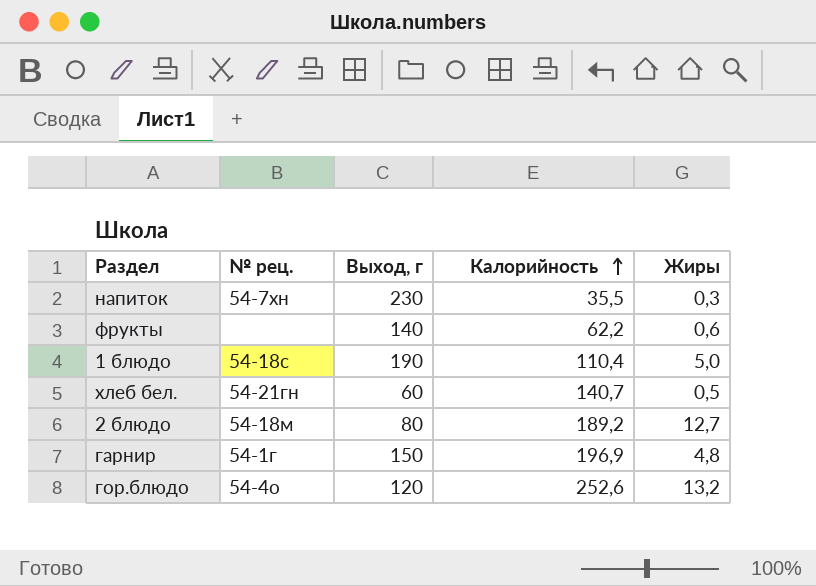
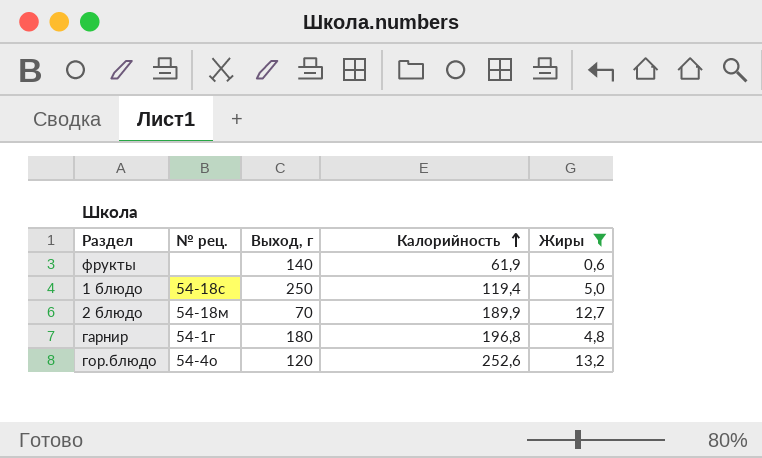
filter: none -> Жиры >= 0,6
фрукты | Калорийность: 62,2 -> 61,9
1 блюдо | Выход, г: 190 -> 250
1 блюдо | Калорийность: 110,4 -> 119,4
2 блюдо | Выход, г: 80 -> 70
2 блюдо | Калорийность: 189,2 -> 189,9
гарнир | Выход, г: 150 -> 180
гарнир | Калорийность: 196,9 -> 196,8

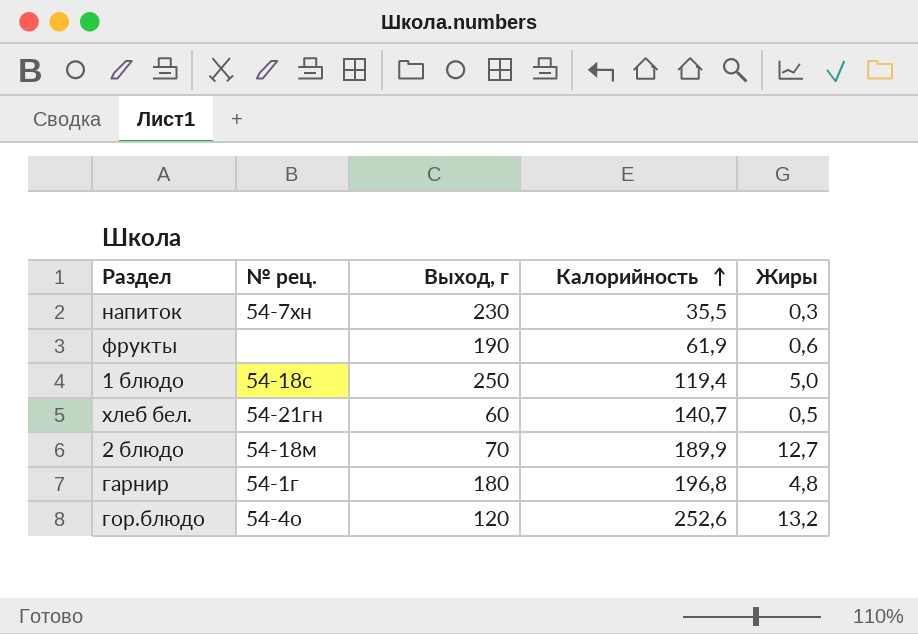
filter: Жиры >= 0,6 -> none
фрукты | Выход, г: 140 -> 190

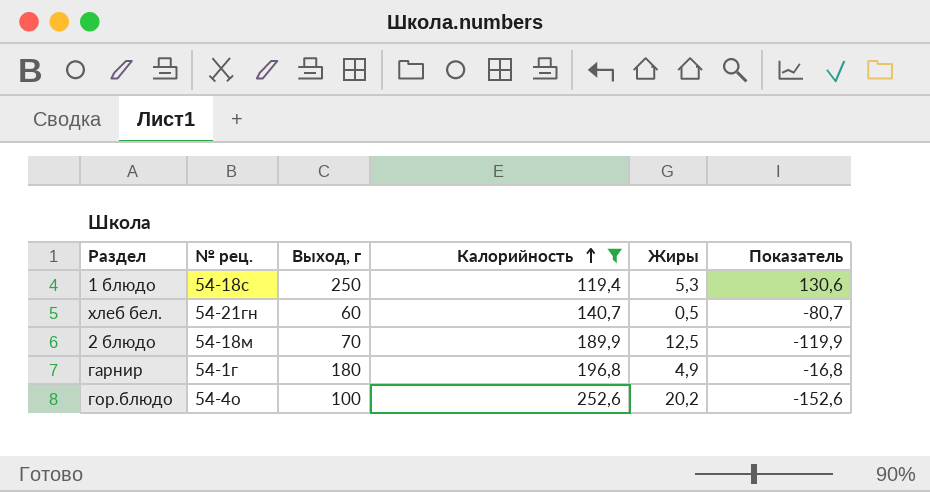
filter: none -> Калорийность >= 119,4
column Показатель | formula: none -> [Выход, г] - [Калорийность]
1 блюдо | Жиры: 5,0 -> 5,3
2 блюдо | Жиры: 12,7 -> 12,5
гарнир | Жиры: 4,8 -> 4,9
гор.блюдо | Выход, г: 120 -> 100
гор.блюдо | Жиры: 13,2 -> 20,2

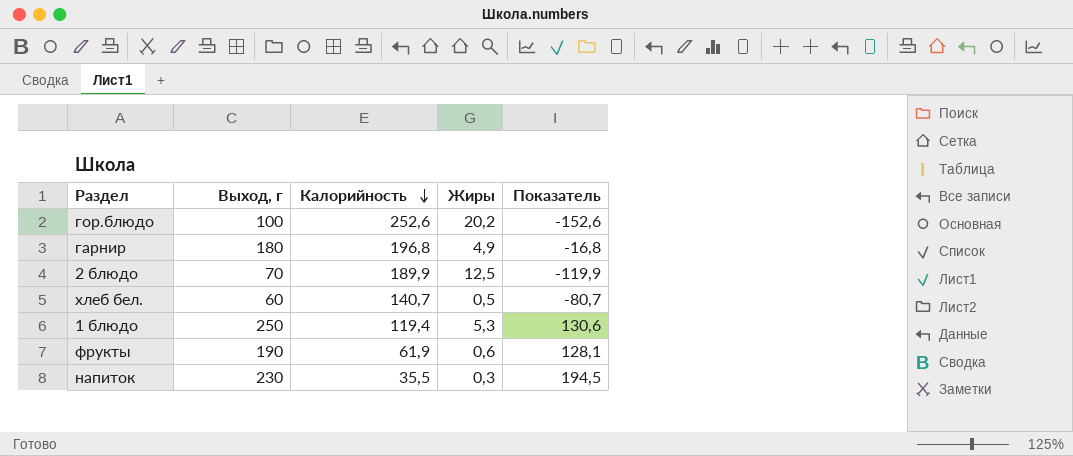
filter: Калорийность >= 119,4 -> none
row order: Калорийность ascending -> Калорийность descending
column № рец. | position: 2 -> none

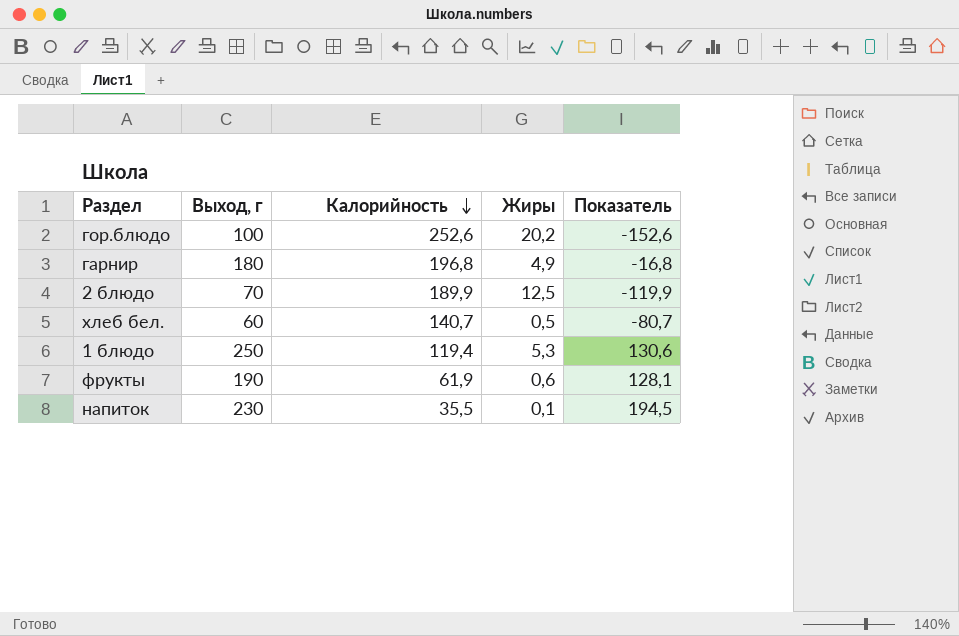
напиток | Жиры: 0,3 -> 0,1

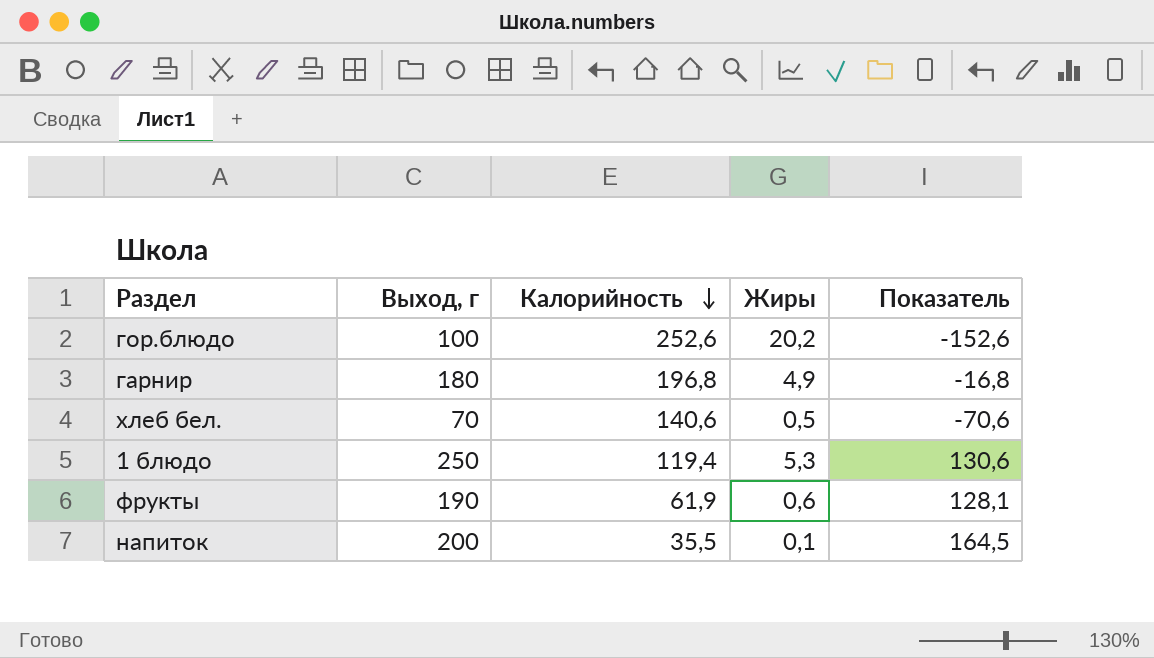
row 2 блюдо: 70 | 189,9 | 12,5 | -119,9 -> none
хлеб бел. | Выход, г: 60 -> 70
хлеб бел. | Калорийность: 140,7 -> 140,6
хлеб бел. | Показатель: -80,7 -> -70,6
напиток | Выход, г: 230 -> 200
напиток | Показатель: 194,5 -> 164,5

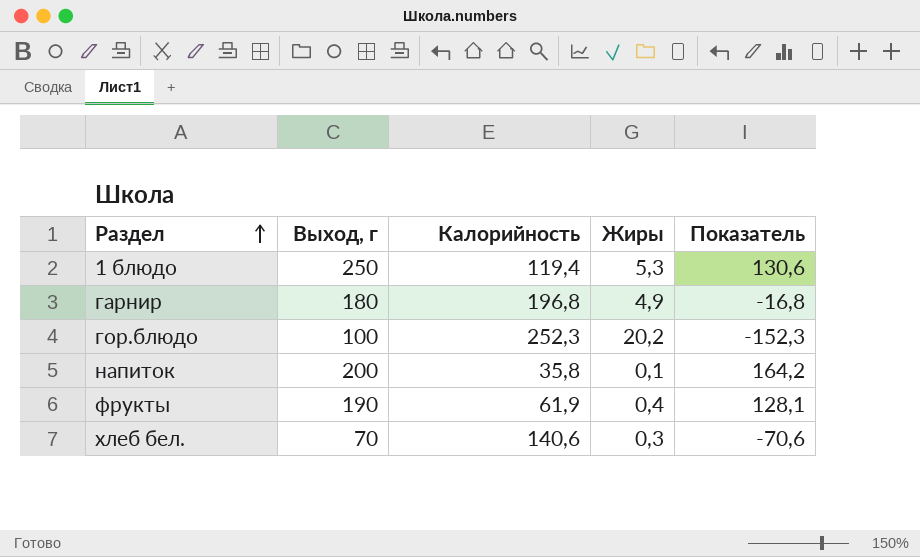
row order: Калорийность descending -> Раздел ascending
гор.блюдо | Калорийность: 252,6 -> 252,3
гор.блюдо | Показатель: -152,6 -> -152,3
напиток | Калорийность: 35,5 -> 35,8
напиток | Показатель: 164,5 -> 164,2
фрукты | Жиры: 0,6 -> 0,4
хлеб бел. | Жиры: 0,5 -> 0,3

